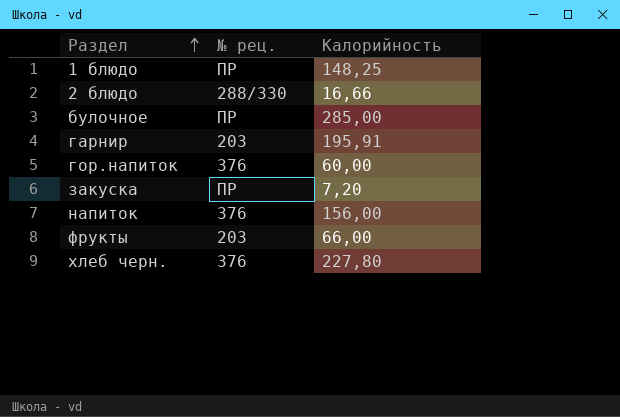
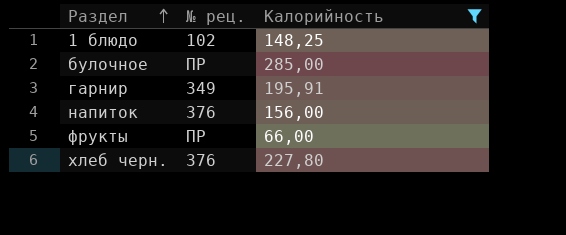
filter: none -> Калорийность >= 66,00
1 блюдо | № рец.: ПР -> 102
гарнир | № рец.: 203 -> 349
фрукты | № рец.: 203 -> ПР

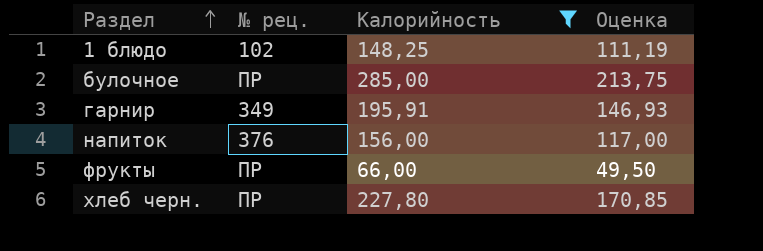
column Оценка | formula: none -> [Калорийность] * 0,75
хлеб черн. | № рец.: 376 -> ПР

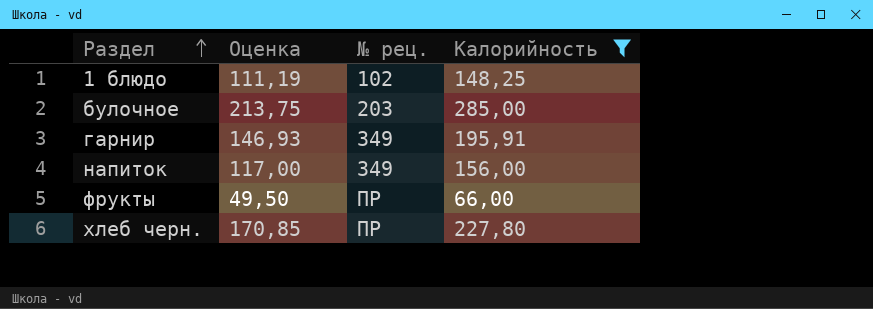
column Оценка | position: 4 -> 2
булочное | № рец.: ПР -> 203
напиток | № рец.: 376 -> 349

